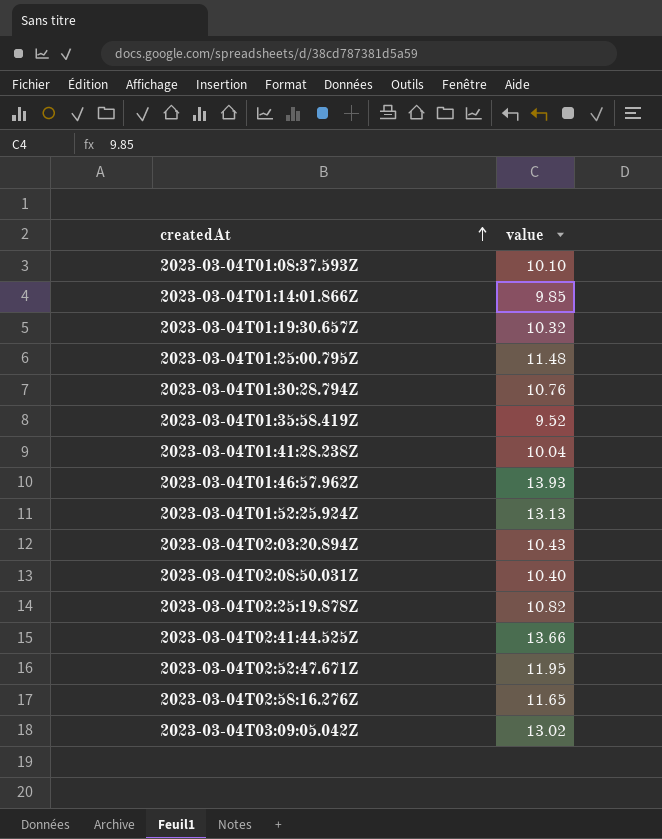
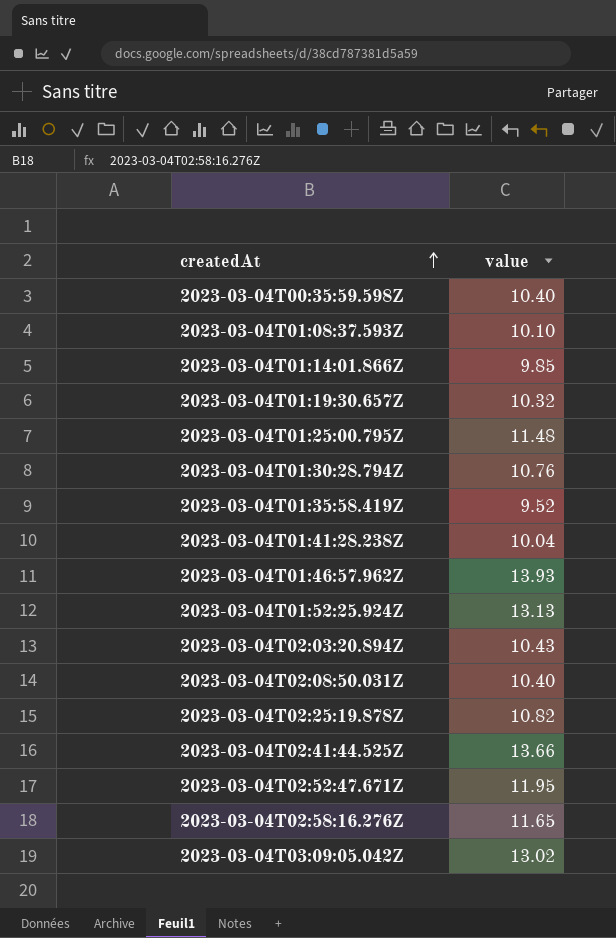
row 2023-03-04T00:35:59.598Z: none -> 10.40

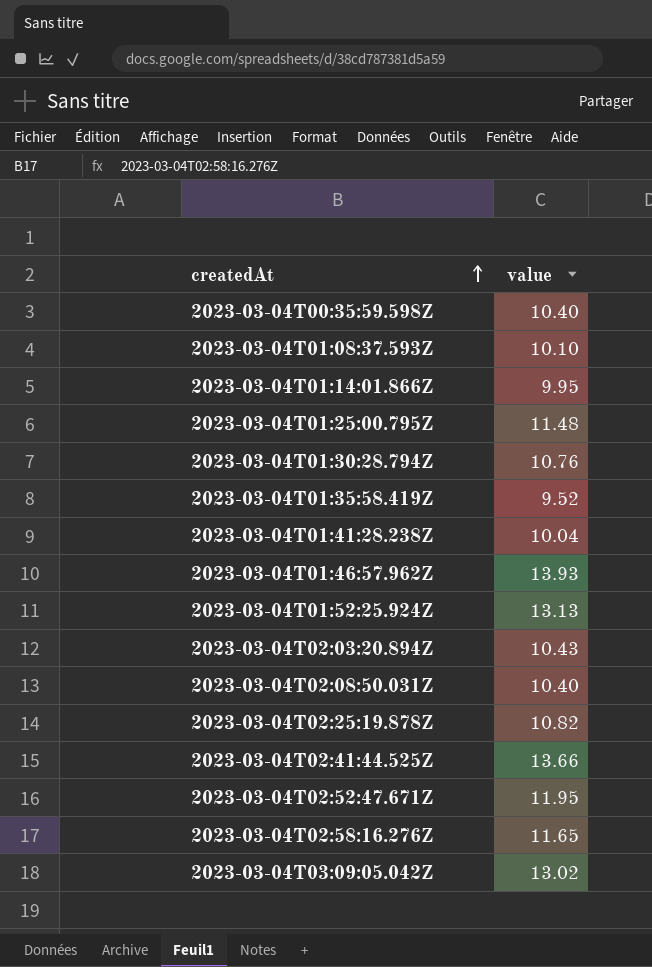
row 2023-03-04T01:19:30.657Z: 10.32 -> none
2023-03-04T01:14:01.866Z | value: 9.85 -> 9.95

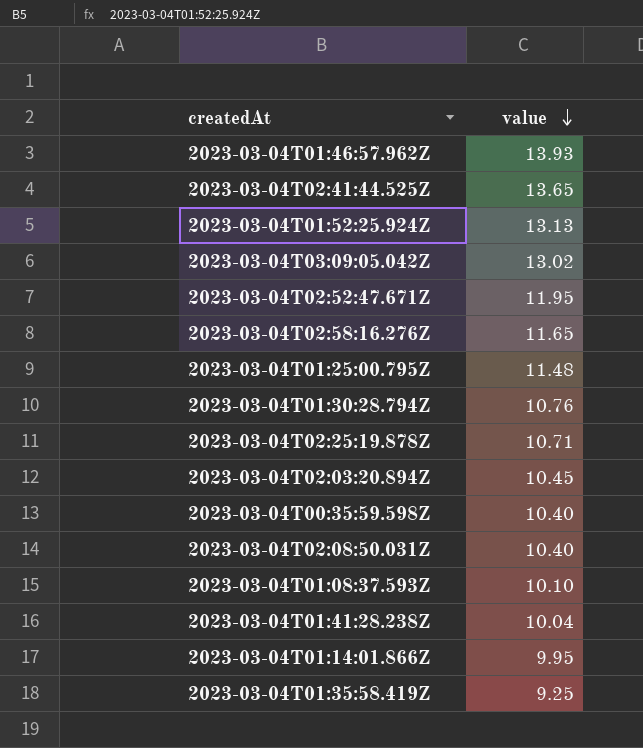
row order: createdAt ascending -> value descending
2023-03-04T02:41:44.525Z | value: 13.66 -> 13.65
2023-03-04T02:25:19.878Z | value: 10.82 -> 10.71
2023-03-04T02:03:20.894Z | value: 10.43 -> 10.45
2023-03-04T01:35:58.419Z | value: 9.52 -> 9.25

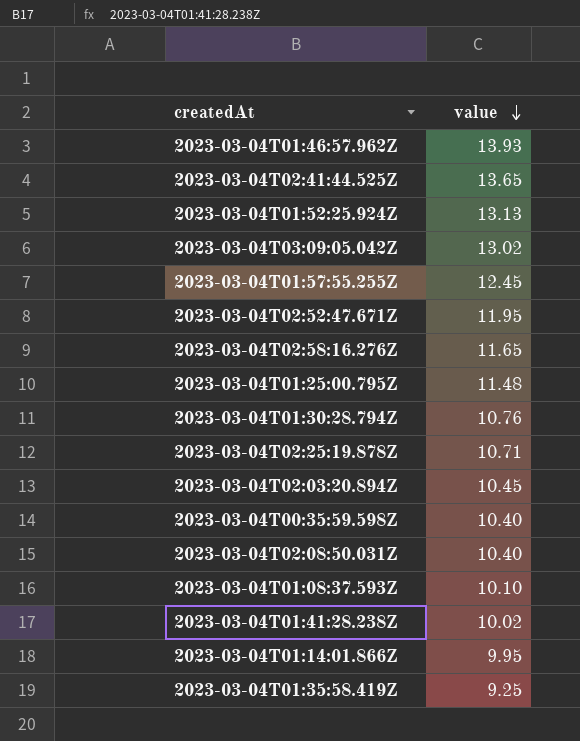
row 2023-03-04T01:57:55.255Z: none -> 12.45
2023-03-04T01:41:28.238Z | value: 10.04 -> 10.02

